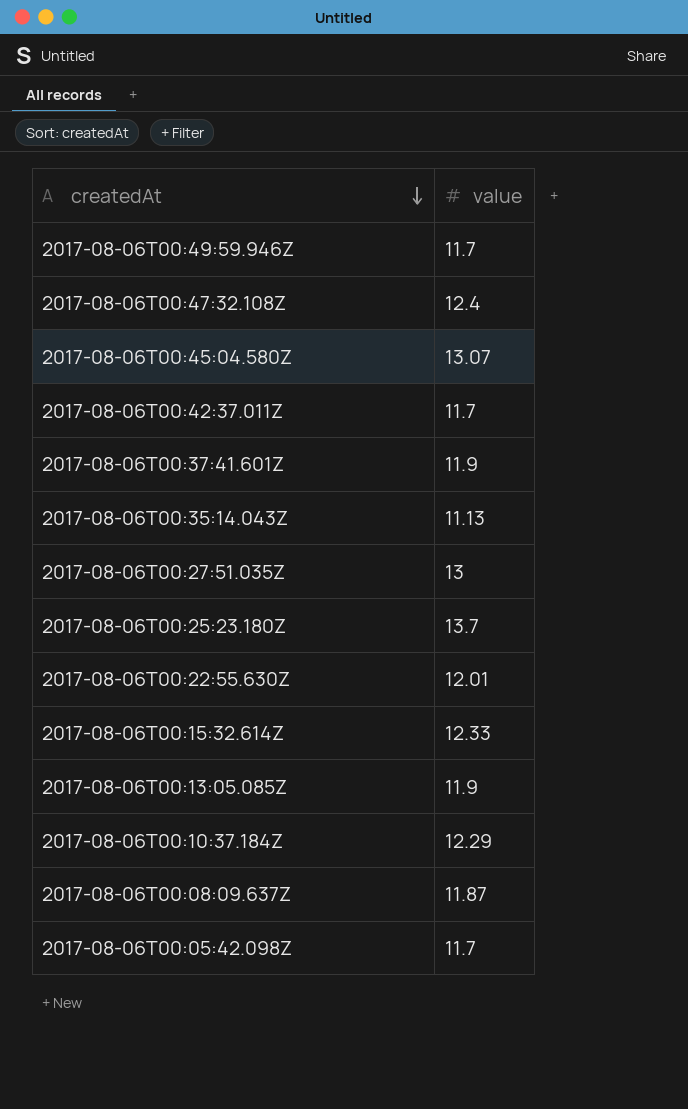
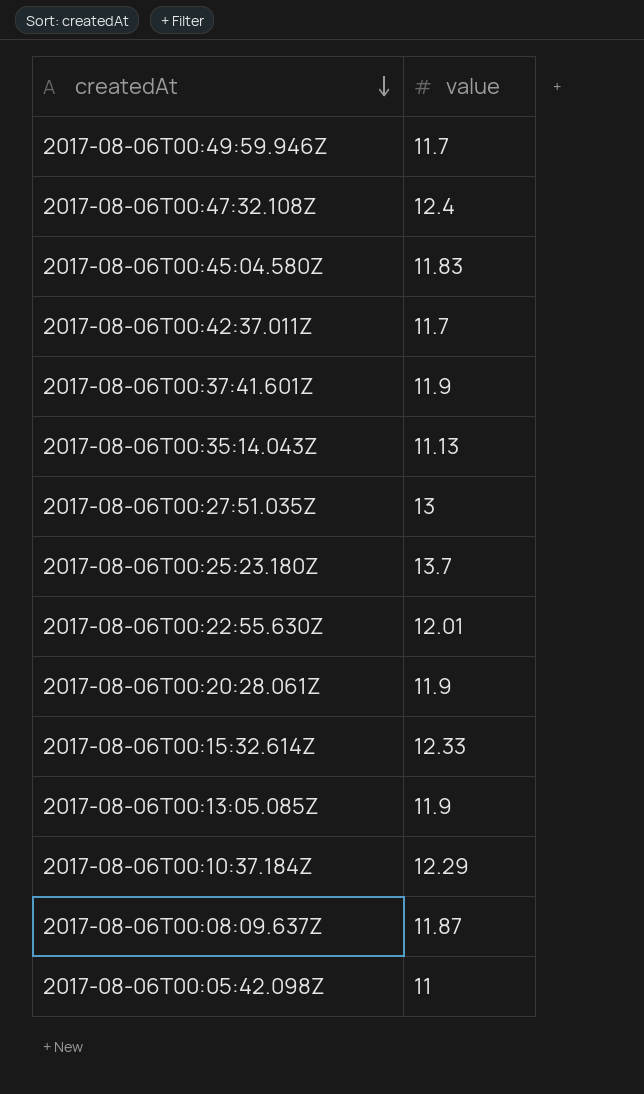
2017-08-06T00:45:04.580Z | value: 13.07 -> 11.83
row 2017-08-06T00:20:28.061Z: none -> 11.9
2017-08-06T00:05:42.098Z | value: 11.7 -> 11

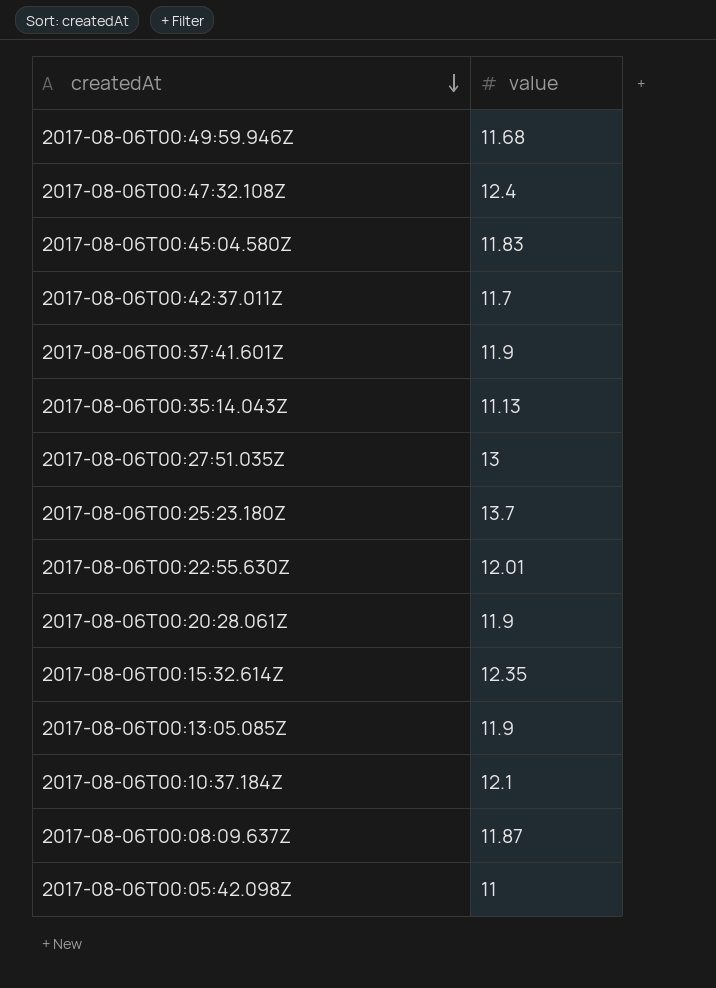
2017-08-06T00:49:59.946Z | value: 11.7 -> 11.68
2017-08-06T00:15:32.614Z | value: 12.33 -> 12.35
2017-08-06T00:10:37.184Z | value: 12.29 -> 12.1

